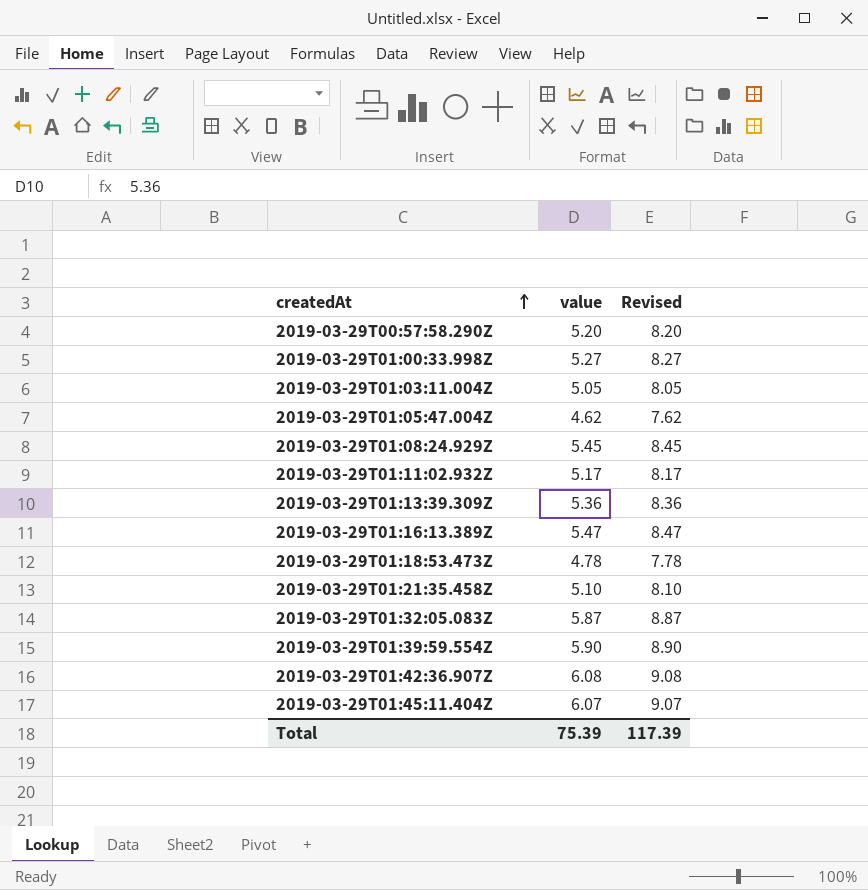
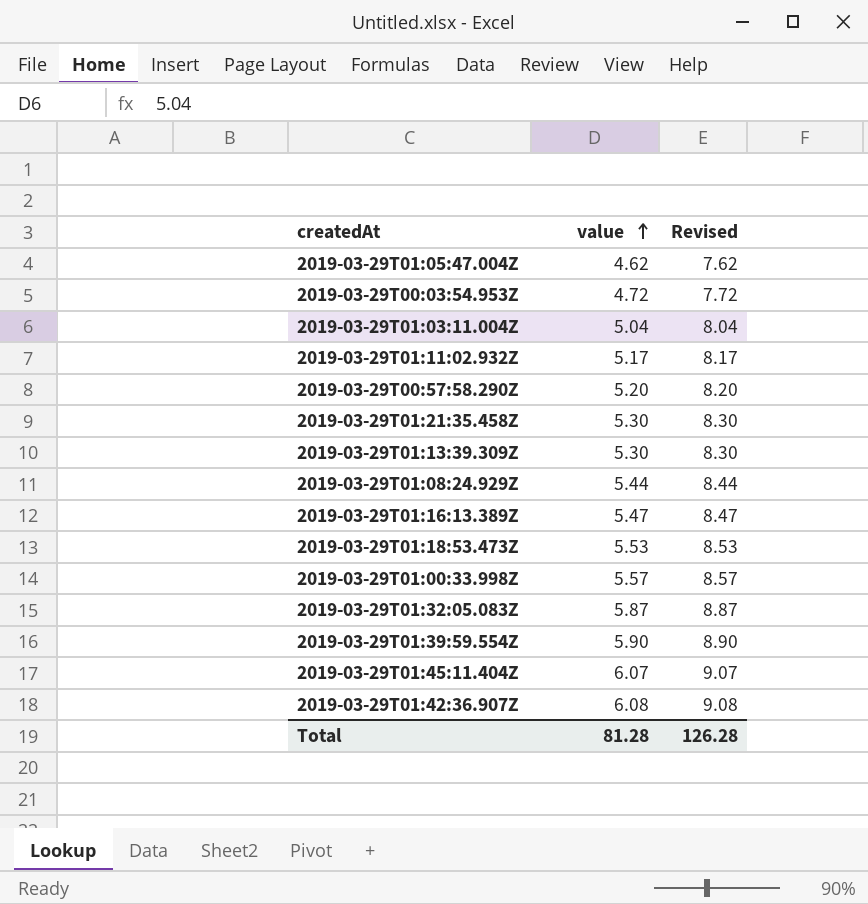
row order: createdAt ascending -> value ascending
row 2019-03-29T00:03:54.953Z: none -> 4.72 | 7.72
2019-03-29T01:03:11.004Z | value: 5.05 -> 5.04
2019-03-29T01:03:11.004Z | Revised: 8.05 -> 8.04
2019-03-29T01:21:35.458Z | value: 5.10 -> 5.30
2019-03-29T01:21:35.458Z | Revised: 8.10 -> 8.30
2019-03-29T01:13:39.309Z | value: 5.36 -> 5.30
2019-03-29T01:13:39.309Z | Revised: 8.36 -> 8.30
2019-03-29T01:08:24.929Z | value: 5.45 -> 5.44
2019-03-29T01:08:24.929Z | Revised: 8.45 -> 8.44
2019-03-29T01:18:53.473Z | value: 4.78 -> 5.53
2019-03-29T01:18:53.473Z | Revised: 7.78 -> 8.53
2019-03-29T01:00:33.998Z | value: 5.27 -> 5.57
2019-03-29T01:00:33.998Z | Revised: 8.27 -> 8.57
Total | value: 75.39 -> 81.28
Total | Revised: 117.39 -> 126.28

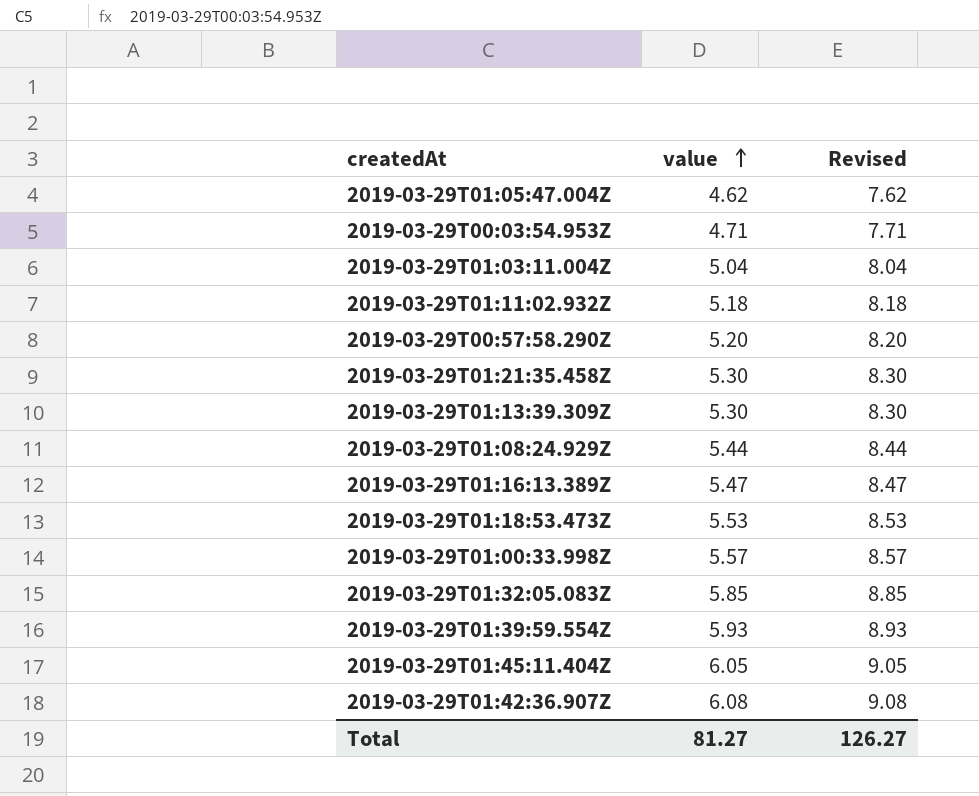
2019-03-29T00:03:54.953Z | value: 4.72 -> 4.71
2019-03-29T00:03:54.953Z | Revised: 7.72 -> 7.71
2019-03-29T01:11:02.932Z | value: 5.17 -> 5.18
2019-03-29T01:11:02.932Z | Revised: 8.17 -> 8.18
2019-03-29T01:32:05.083Z | value: 5.87 -> 5.85
2019-03-29T01:32:05.083Z | Revised: 8.87 -> 8.85
2019-03-29T01:39:59.554Z | value: 5.90 -> 5.93
2019-03-29T01:39:59.554Z | Revised: 8.90 -> 8.93
2019-03-29T01:45:11.404Z | value: 6.07 -> 6.05
2019-03-29T01:45:11.404Z | Revised: 9.07 -> 9.05
Total | value: 81.28 -> 81.27
Total | Revised: 126.28 -> 126.27

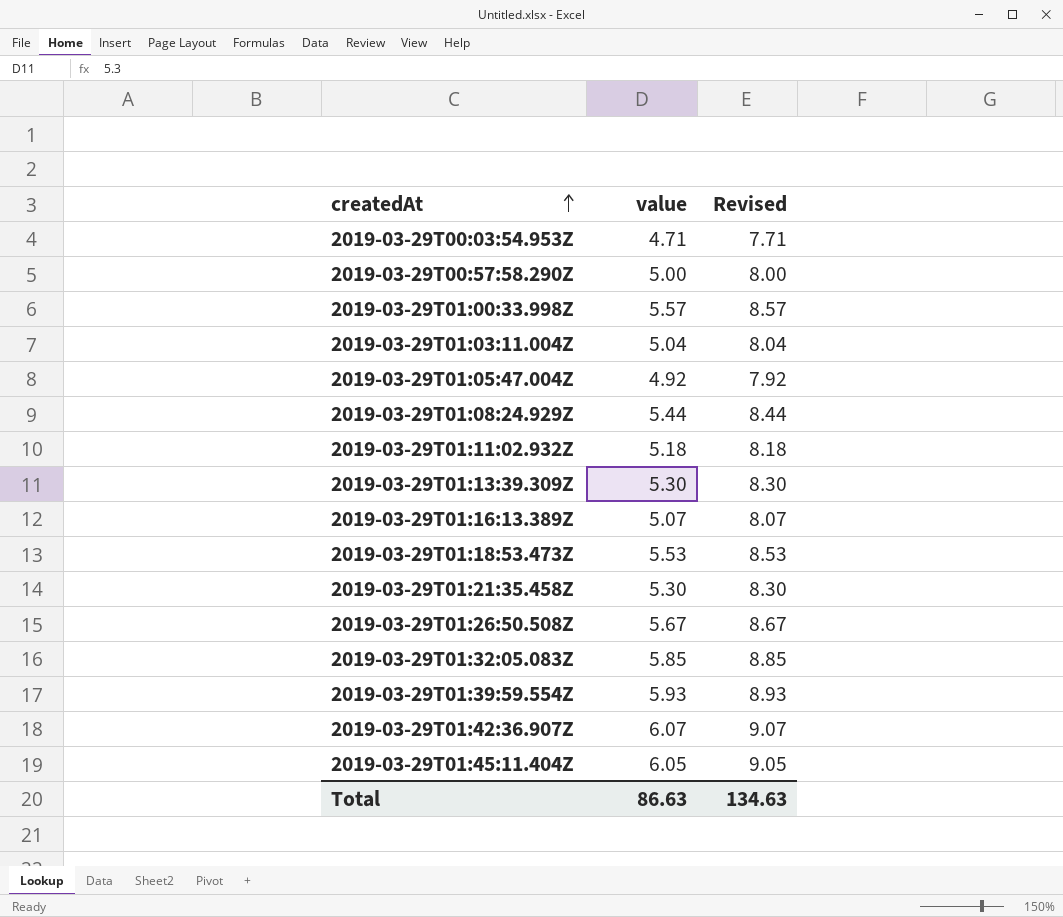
row order: value ascending -> createdAt ascending
2019-03-29T00:57:58.290Z | value: 5.20 -> 5.00
2019-03-29T00:57:58.290Z | Revised: 8.20 -> 8.00
2019-03-29T01:05:47.004Z | value: 4.62 -> 4.92
2019-03-29T01:05:47.004Z | Revised: 7.62 -> 7.92
2019-03-29T01:16:13.389Z | value: 5.47 -> 5.07
2019-03-29T01:16:13.389Z | Revised: 8.47 -> 8.07
row 2019-03-29T01:26:50.508Z: none -> 5.67 | 8.67
2019-03-29T01:42:36.907Z | value: 6.08 -> 6.07
2019-03-29T01:42:36.907Z | Revised: 9.08 -> 9.07
Total | value: 81.27 -> 86.63
Total | Revised: 126.27 -> 134.63

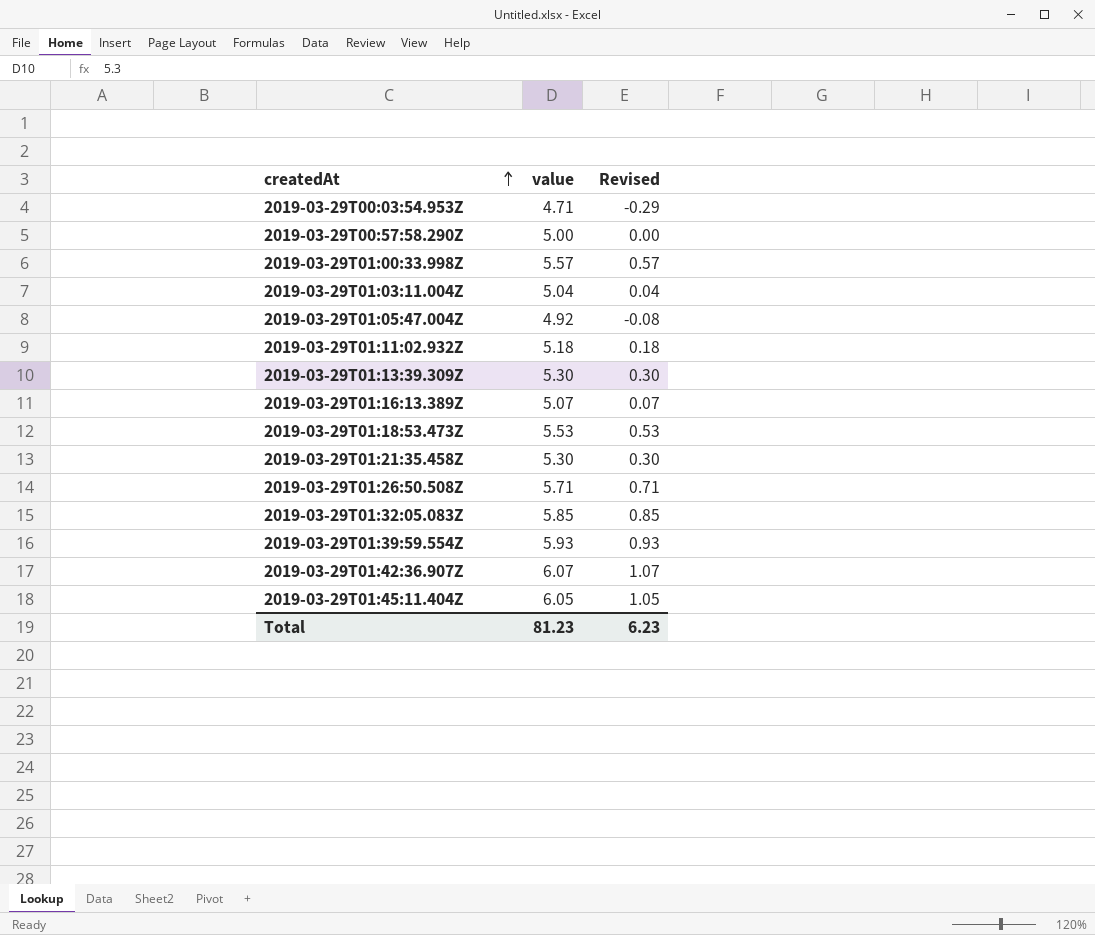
column Revised | formula: [value] + 3 -> [value] - 5
row 2019-03-29T01:08:24.929Z: 5.44 | 8.44 -> none
2019-03-29T01:26:50.508Z | value: 5.67 -> 5.71
Total | value: 86.63 -> 81.23
Total | Revised: 134.63 -> 6.23

